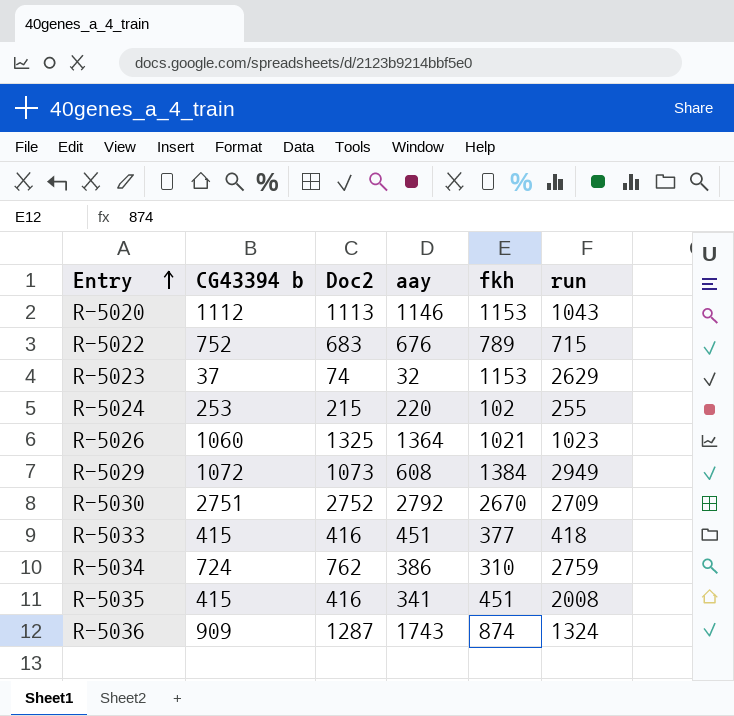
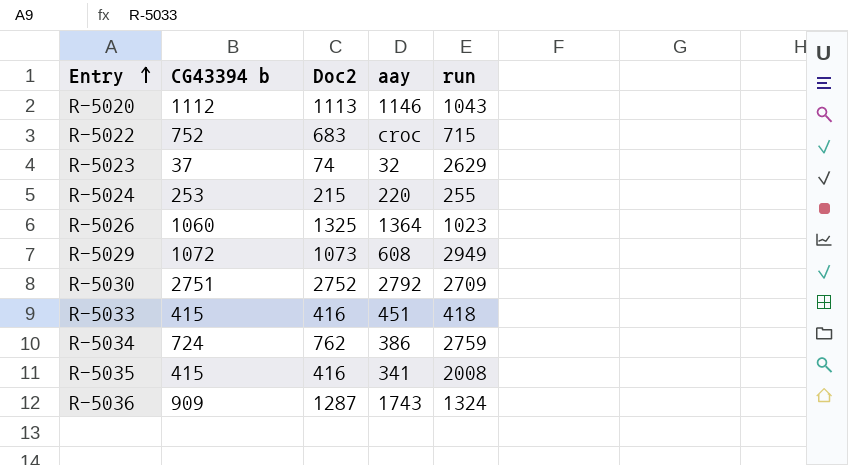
column fkh | position: 5 -> none
R-5022 | aay: 676 -> croc

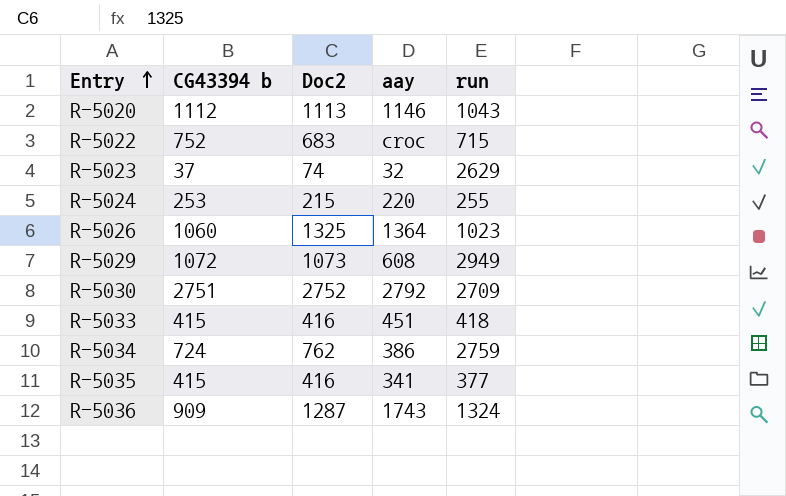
R-5035 | run: 2008 -> 377

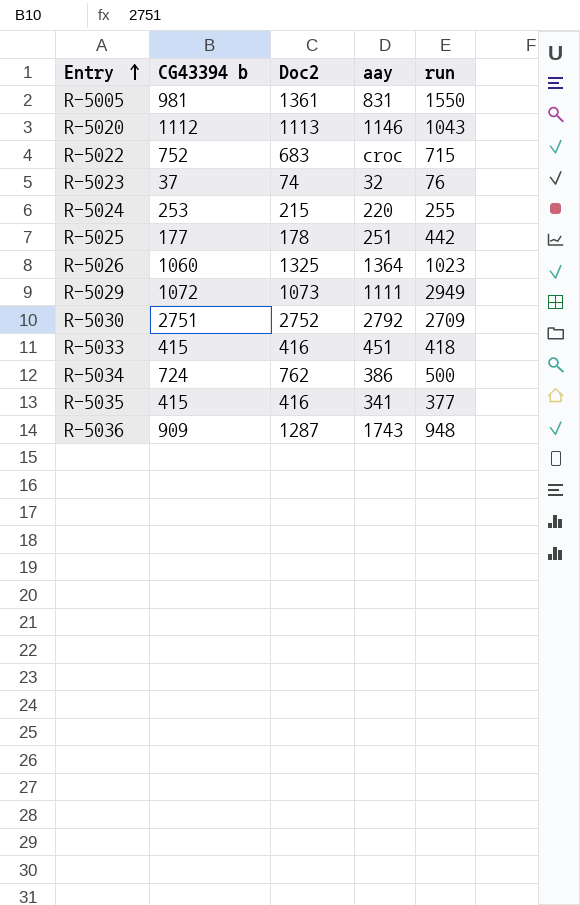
row R-5005: none -> 981 | 1361 | 831 | 1550
R-5023 | run: 2629 -> 76
row R-5025: none -> 177 | 178 | 251 | 442
R-5029 | aay: 608 -> 1111
R-5034 | run: 2759 -> 500
R-5036 | run: 1324 -> 948

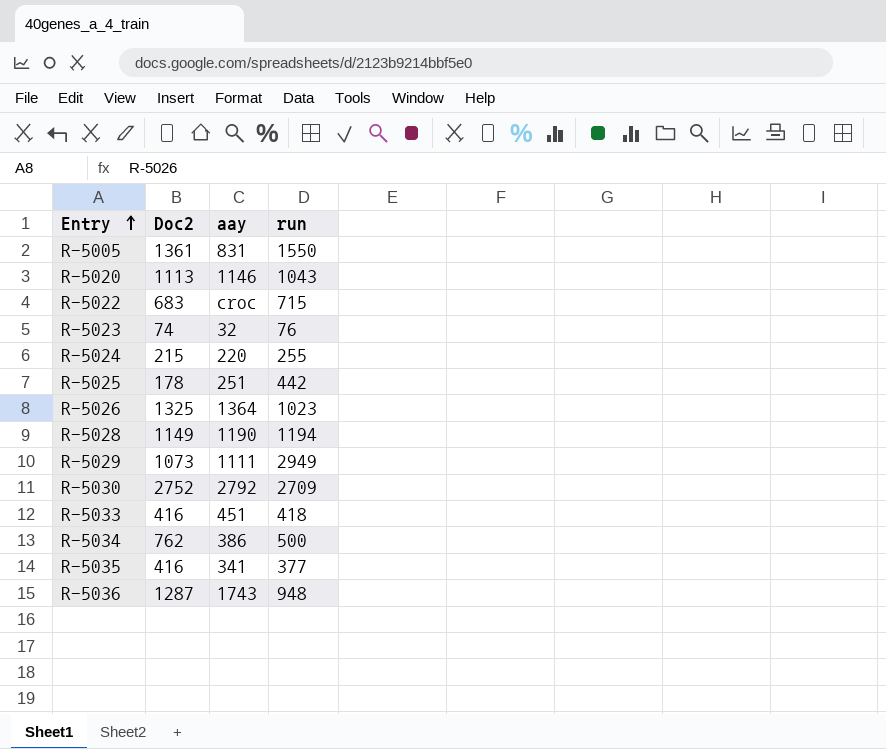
column CG43394 b | position: 2 -> none
row R-5028: none -> 1149 | 1190 | 1194

